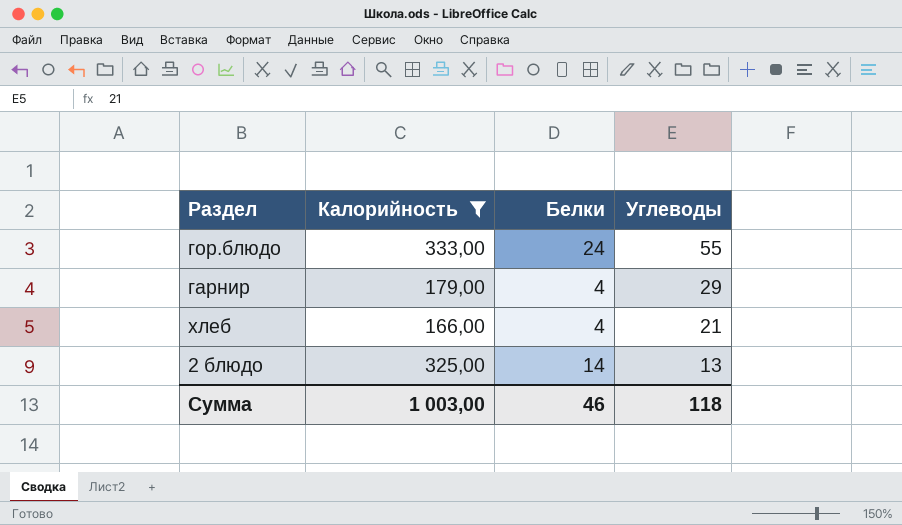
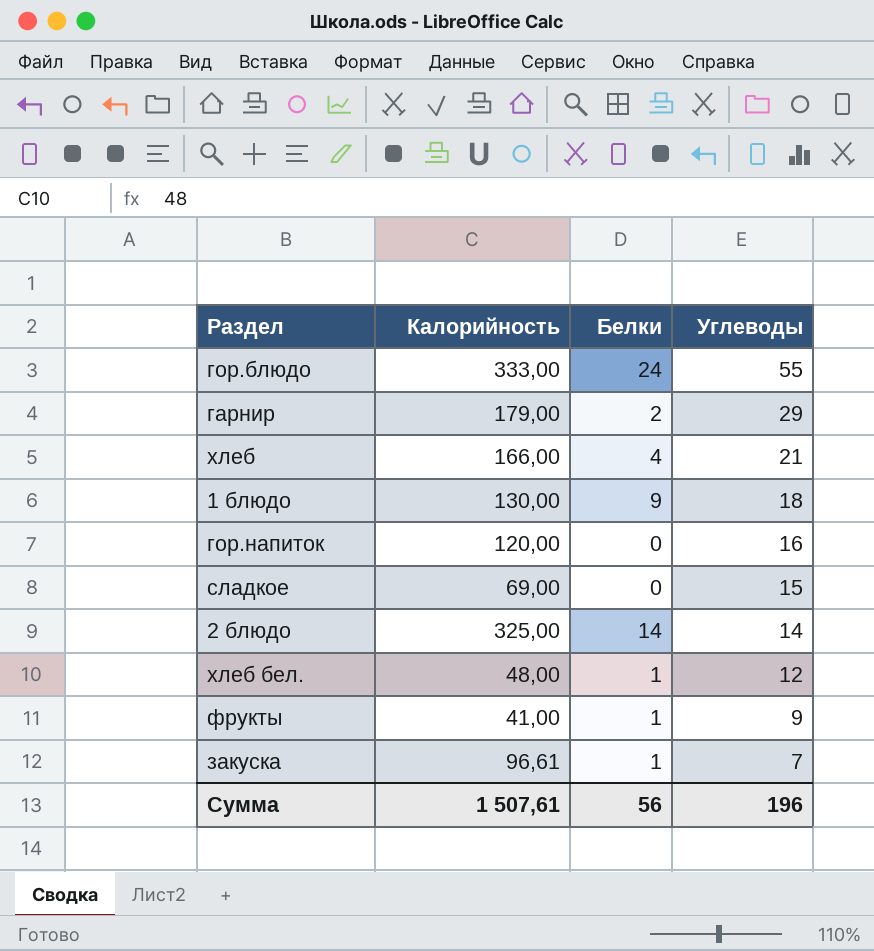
filter: Калорийность >= 166,00 -> none
гарнир | Белки: 4 -> 2
2 блюдо | Углеводы: 13 -> 14
Сумма | Калорийность: 1 003,00 -> 1 507,61
Сумма | Белки: 46 -> 56
Сумма | Углеводы: 118 -> 196

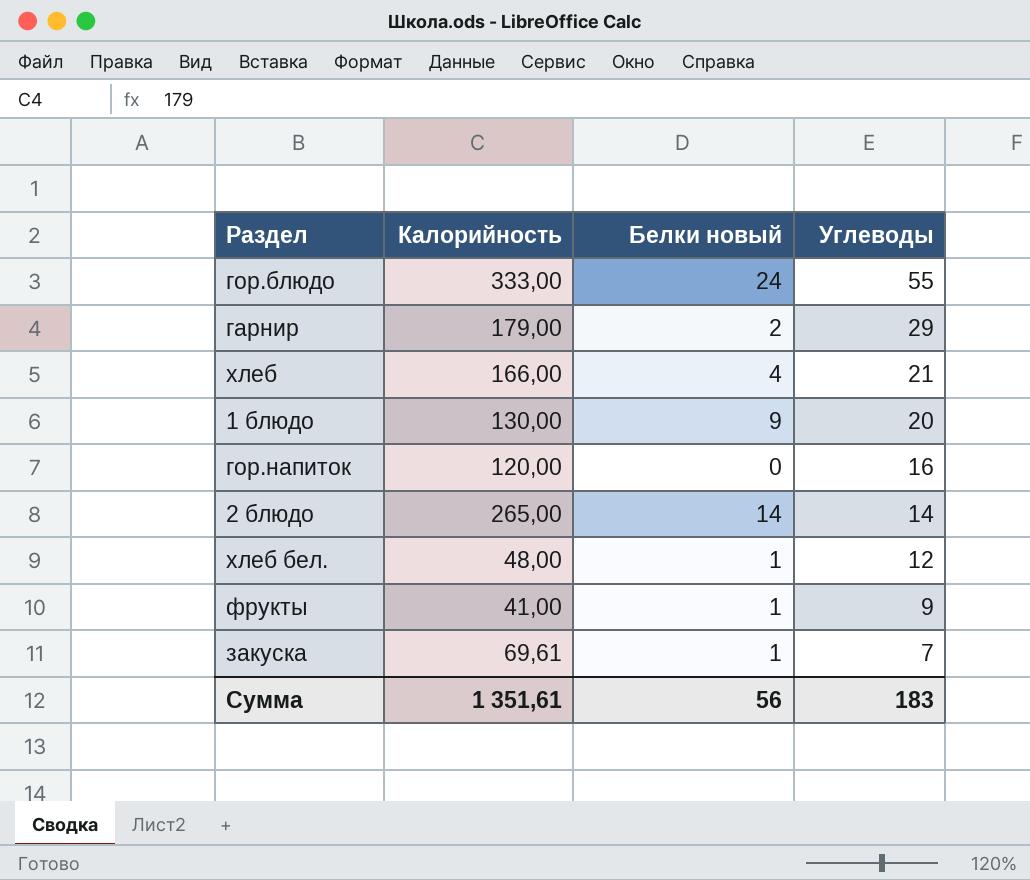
column name: Белки -> Белки новый
row сладкое: 69,00 | 0 | 15 -> none
1 блюдо | Углеводы: 18 -> 20
2 блюдо | Калорийность: 325,00 -> 265,00
закуска | Калорийность: 96,61 -> 69,61
Сумма | Калорийность: 1 507,61 -> 1 351,61
Сумма | Углеводы: 196 -> 183

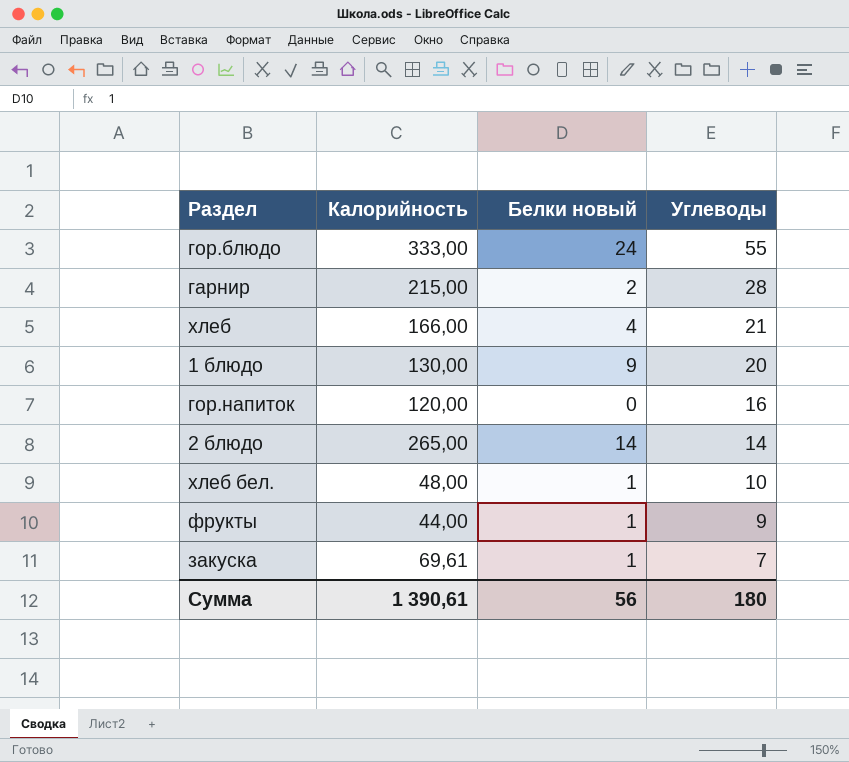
гарнир | Калорийность: 179,00 -> 215,00
гарнир | Углеводы: 29 -> 28
хлеб бел. | Углеводы: 12 -> 10
фрукты | Калорийность: 41,00 -> 44,00
Сумма | Калорийность: 1 351,61 -> 1 390,61
Сумма | Углеводы: 183 -> 180

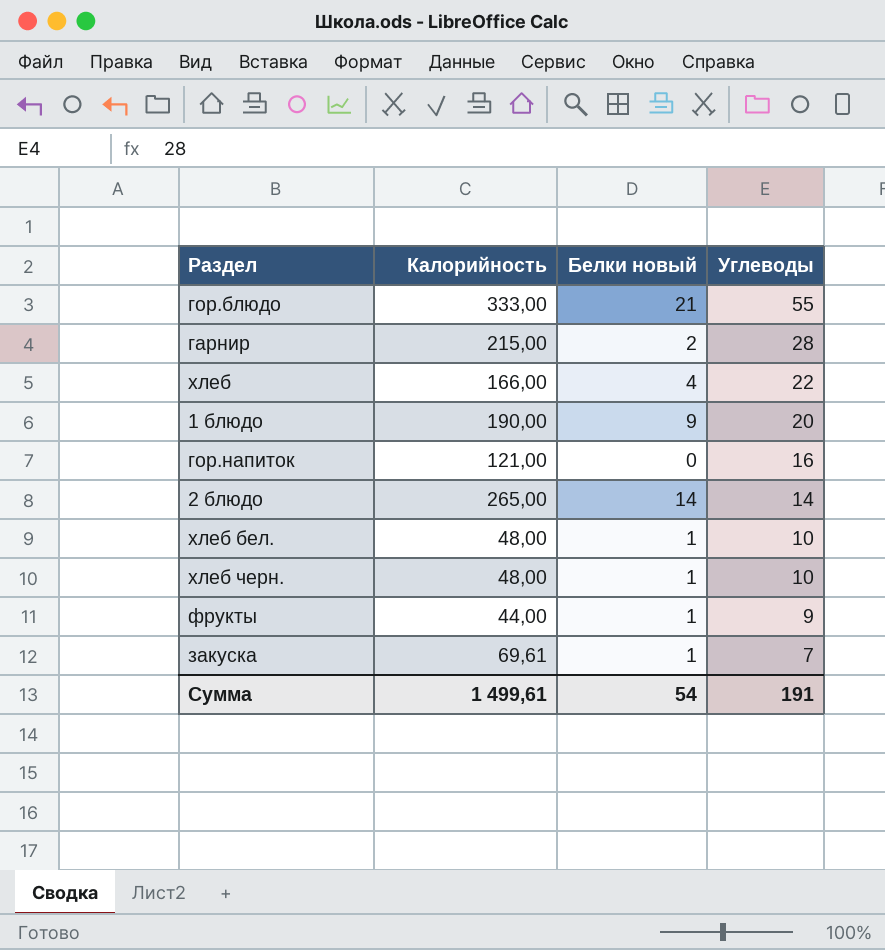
гор.блюдо | Белки новый: 24 -> 21
хлеб | Углеводы: 21 -> 22
1 блюдо | Калорийность: 130,00 -> 190,00
гор.напиток | Калорийность: 120,00 -> 121,00
row хлеб черн.: none -> 48,00 | 1 | 10
Сумма | Калорийность: 1 390,61 -> 1 499,61
Сумма | Белки новый: 56 -> 54
Сумма | Углеводы: 180 -> 191

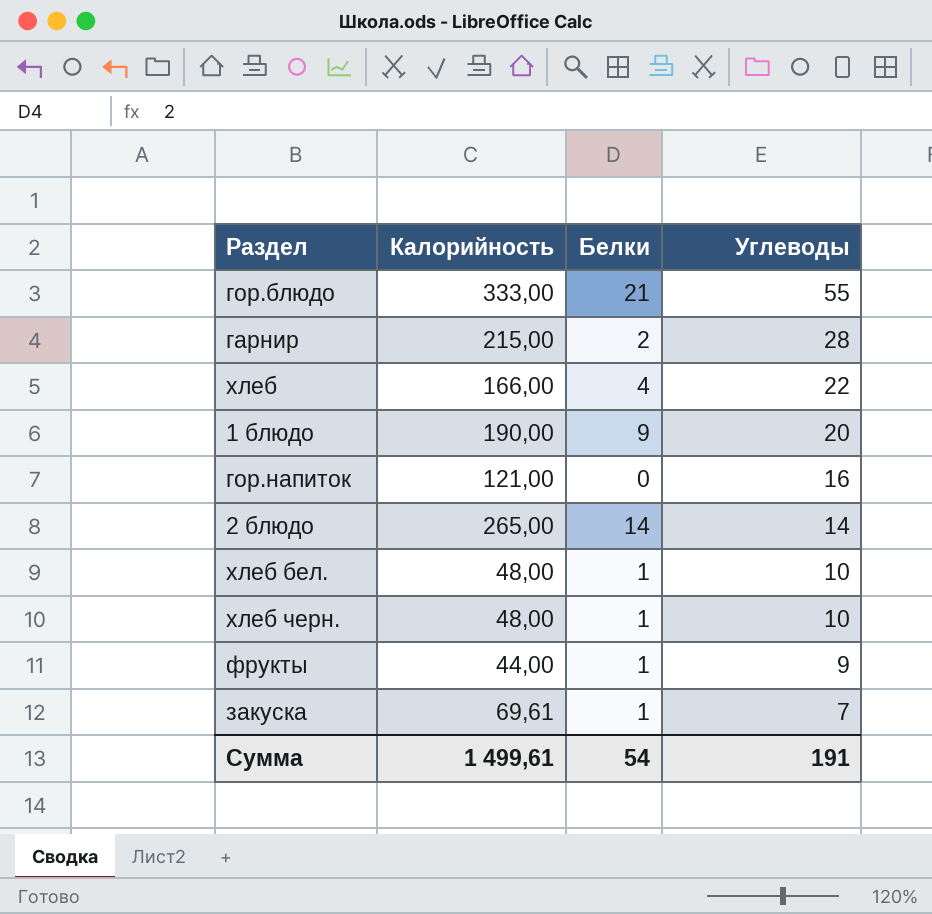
column name: Белки новый -> Белки

